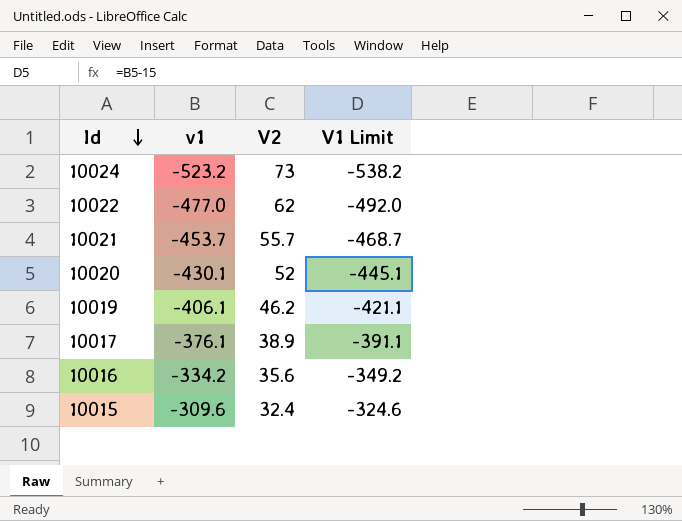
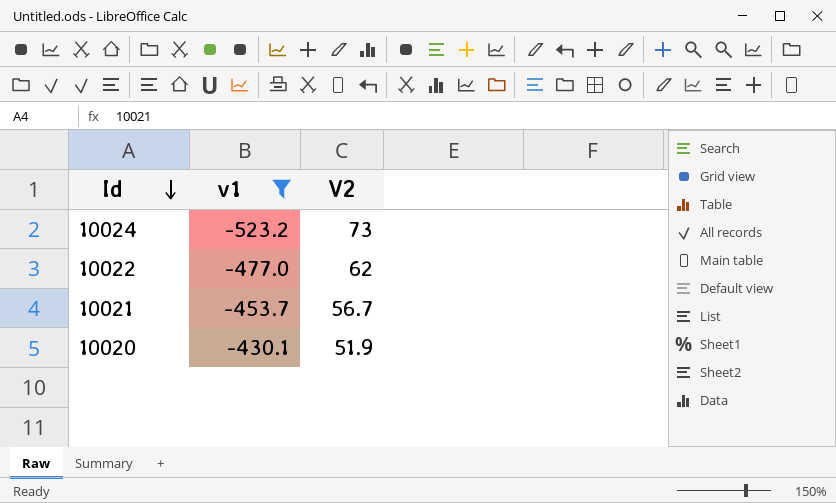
filter: none -> v1 <= -430.1
column V1 Limit | formula: [v1] - 15 -> none
10021 | V2: 55.7 -> 56.7
10020 | V2: 52 -> 51.9

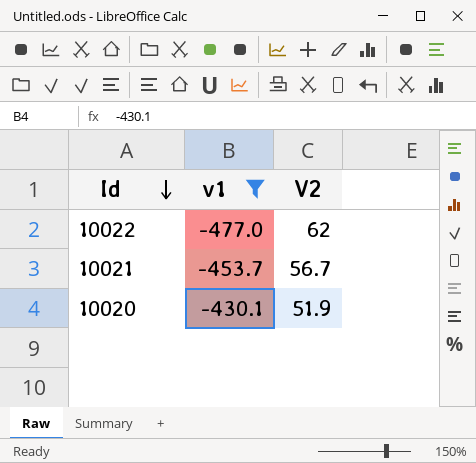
row 10024: -523.2 | 73 -> none

